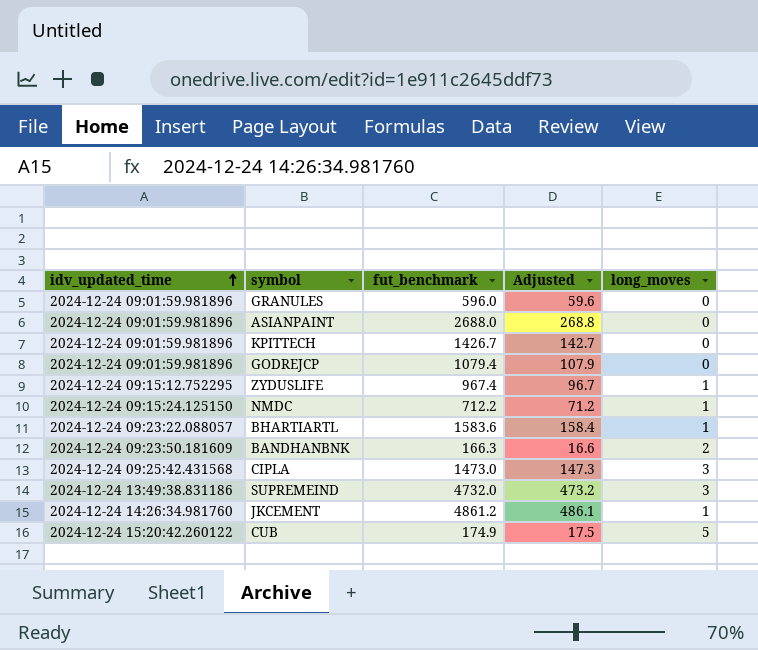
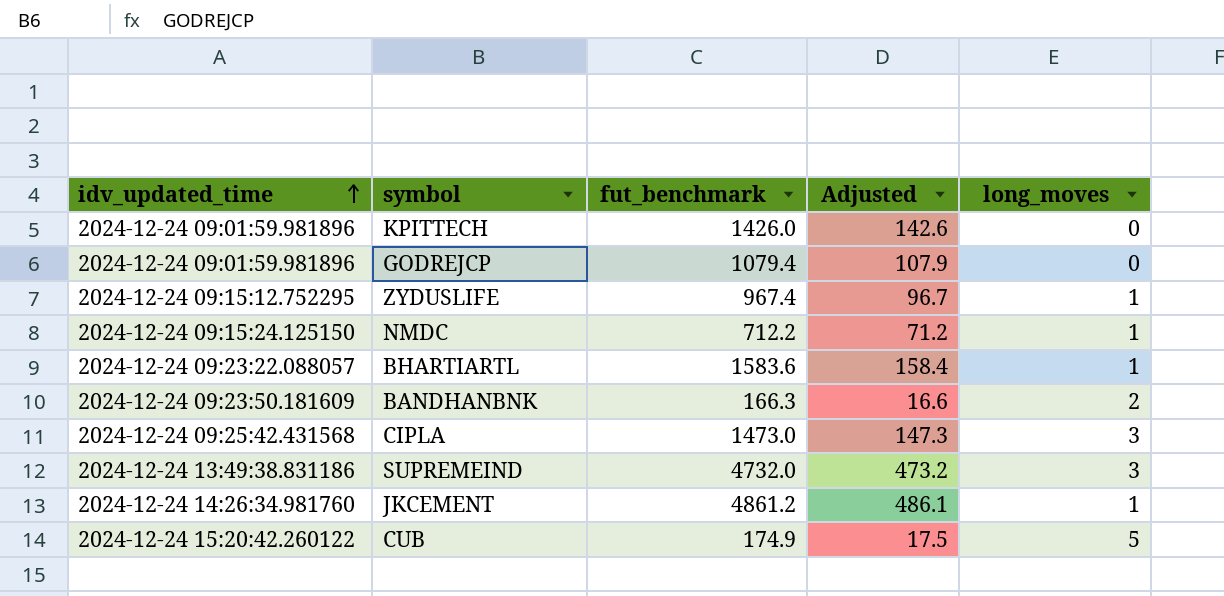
row GRANULES: 2024-12-24 09:01:59.981896 | 596.0 | 59.6 | 0 -> none
row ASIANPAINT: 2024-12-24 09:01:59.981896 | 2688.0 | 268.8 | 0 -> none
KPITTECH | fut_benchmark: 1426.7 -> 1426.0
KPITTECH | Adjusted: 142.7 -> 142.6

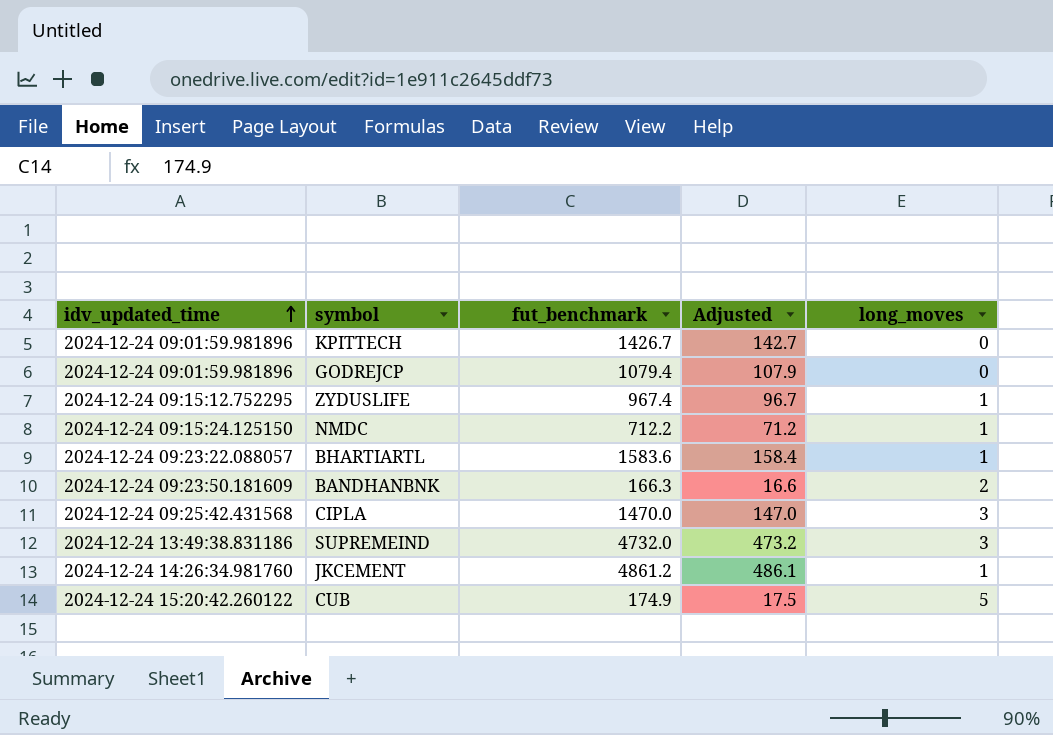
KPITTECH | fut_benchmark: 1426.0 -> 1426.7
KPITTECH | Adjusted: 142.6 -> 142.7
CIPLA | fut_benchmark: 1473.0 -> 1470.0
CIPLA | Adjusted: 147.3 -> 147.0

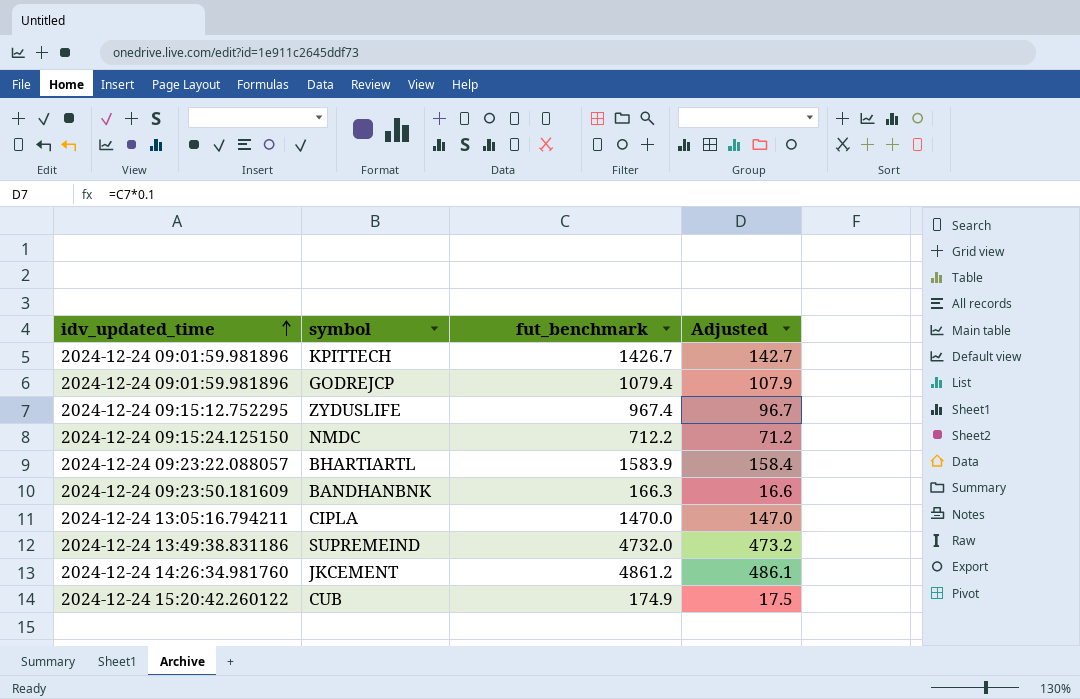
column long_moves | position: 5 -> none
BHARTIARTL | fut_benchmark: 1583.6 -> 1583.9
CIPLA | idv_updated_time: 2024-12-24 09:25:42.431568 -> 2024-12-24 13:05:16.794211

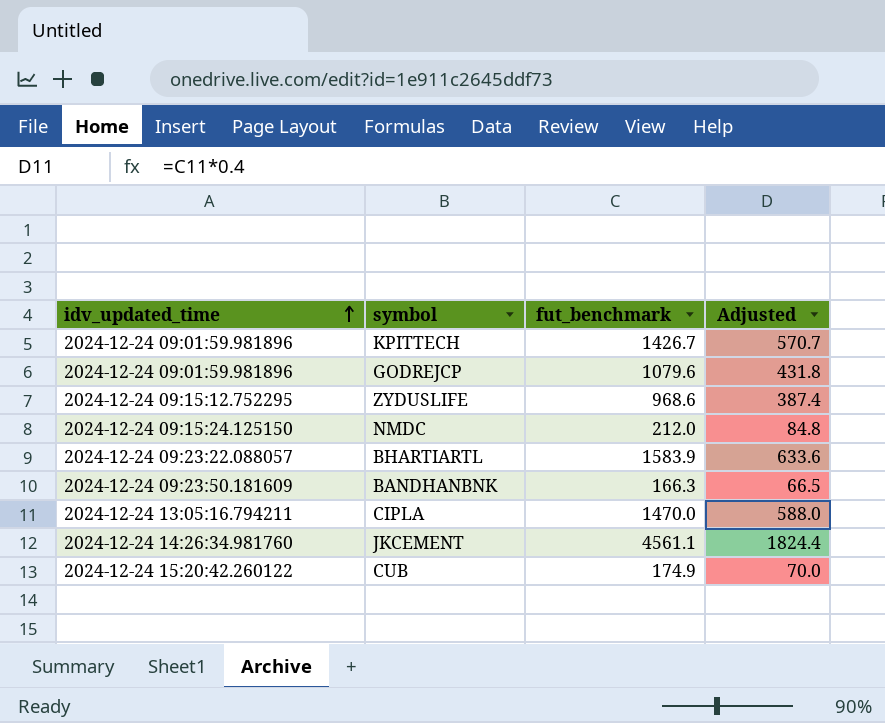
column Adjusted | formula: [fut_benchmark] * 0.1 -> [fut_benchmark] * 0.4
row SUPREMEIND: 2024-12-24 13:49:38.831186 | 4732.0 | 473.2 -> none
GODREJCP | fut_benchmark: 1079.4 -> 1079.6
ZYDUSLIFE | fut_benchmark: 967.4 -> 968.6
NMDC | fut_benchmark: 712.2 -> 212.0
JKCEMENT | fut_benchmark: 4861.2 -> 4561.1

